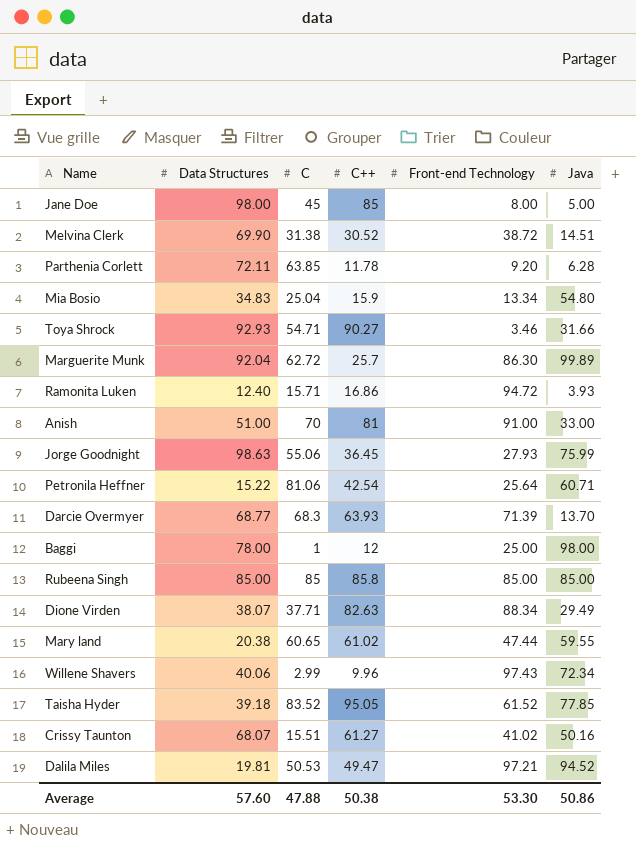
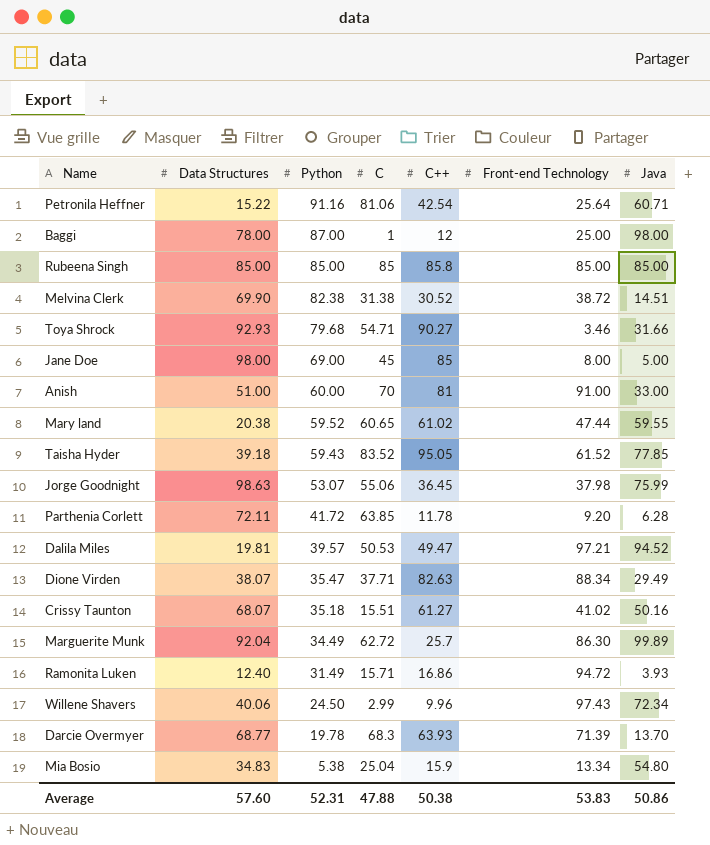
row order: none -> Python descending
column Python | position: none -> 3
Jorge Goodnight | Front-end Technology: 27.93 -> 37.98
Average | Front-end Technology: 53.30 -> 53.83

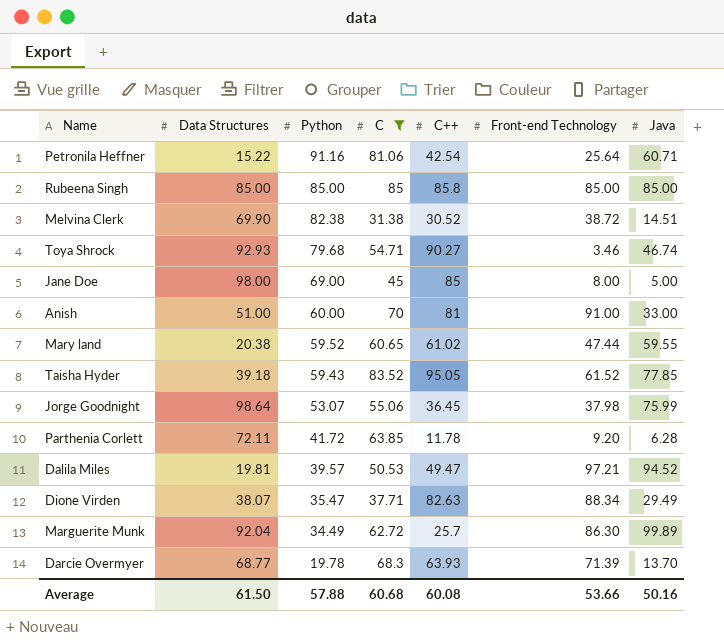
filter: none -> C >= 31.38
Toya Shrock | Java: 31.66 -> 46.74
Jorge Goodnight | Data Structures: 98.63 -> 98.64
Average | Data Structures: 57.60 -> 61.50
Average | Python: 52.31 -> 57.88
Average | C: 47.88 -> 60.68
Average | C++: 50.38 -> 60.08
Average | Front-end Technology: 53.83 -> 53.66
Average | Java: 50.86 -> 50.16

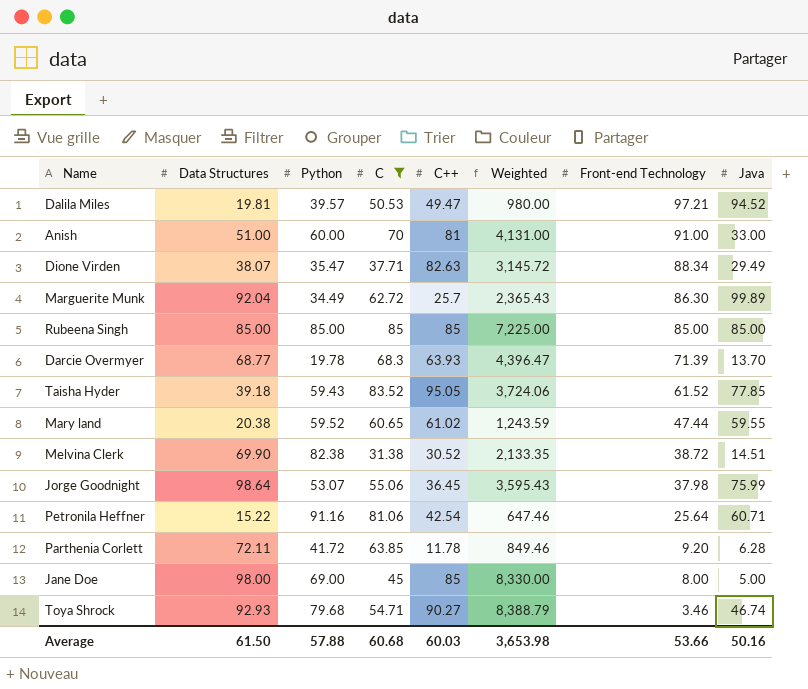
row order: Python descending -> Front-end Technology descending
column Weighted | formula: none -> [Data Structures] * [C++]
Rubeena Singh | C++: 85.8 -> 85
Average | C++: 60.08 -> 60.03

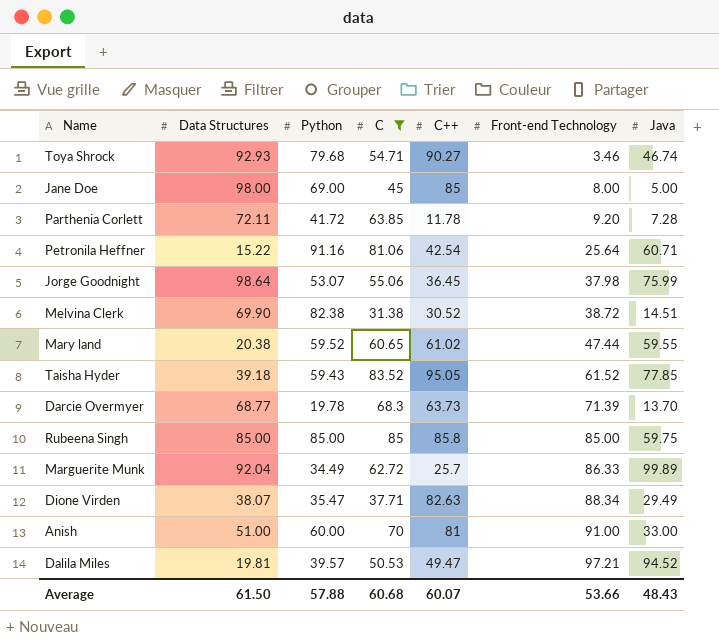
row order: Front-end Technology descending -> Front-end Technology ascending
column Weighted | formula: [Data Structures] * [C++] -> none
Parthenia Corlett | Java: 6.28 -> 7.28
Darcie Overmyer | C++: 63.93 -> 63.73
Rubeena Singh | C++: 85 -> 85.8
Rubeena Singh | Java: 85.00 -> 59.75
Marguerite Munk | Front-end Technology: 86.30 -> 86.33
Average | C++: 60.03 -> 60.07
Average | Java: 50.16 -> 48.43

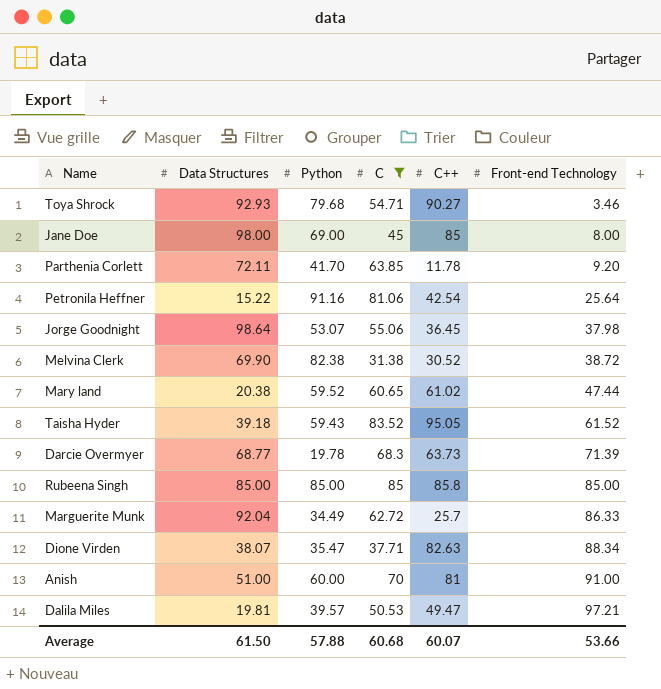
column Java | position: 7 -> none
Parthenia Corlett | Python: 41.72 -> 41.70

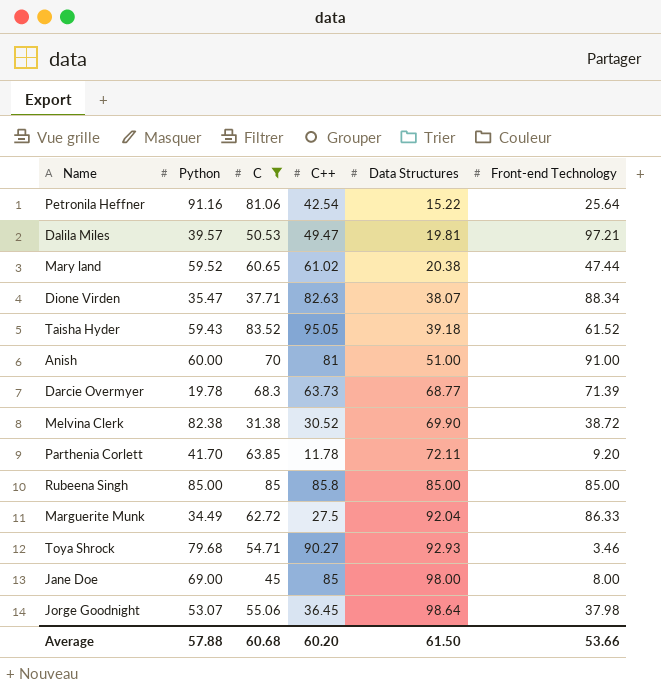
row order: Front-end Technology ascending -> Data Structures ascending
column Data Structures | position: 2 -> 5
Marguerite Munk | C++: 25.7 -> 27.5
Average | C++: 60.07 -> 60.20

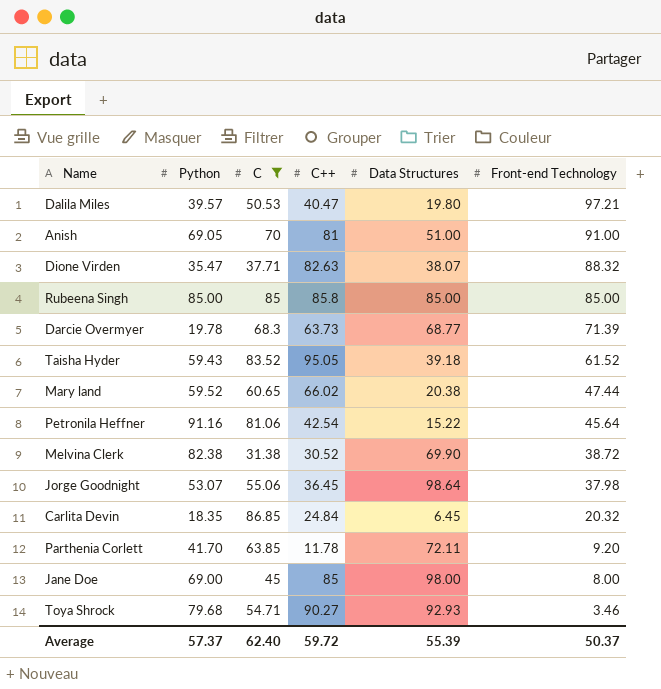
row order: Data Structures ascending -> Front-end Technology descending
row Marguerite Munk: 34.49 | 62.72 | 27.5 | 92.04 | 86.33 -> none
Dalila Miles | C++: 49.47 -> 40.47
Dalila Miles | Data Structures: 19.81 -> 19.80
Anish | Python: 60.00 -> 69.05
Dione Virden | Front-end Technology: 88.34 -> 88.32
Mary land | C++: 61.02 -> 66.02
Petronila Heffner | Front-end Technology: 25.64 -> 45.64
row Carlita Devin: none -> 18.35 | 86.85 | 24.84 | 6.45 | 20.32
Average | Python: 57.88 -> 57.37
Average | C: 60.68 -> 62.40
Average | C++: 60.20 -> 59.72
Average | Data Structures: 61.50 -> 55.39
Average | Front-end Technology: 53.66 -> 50.37

